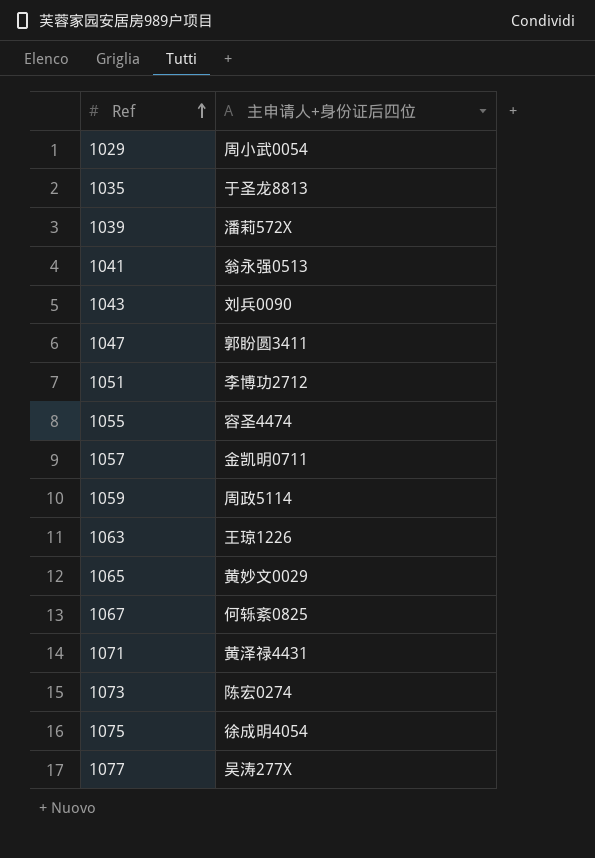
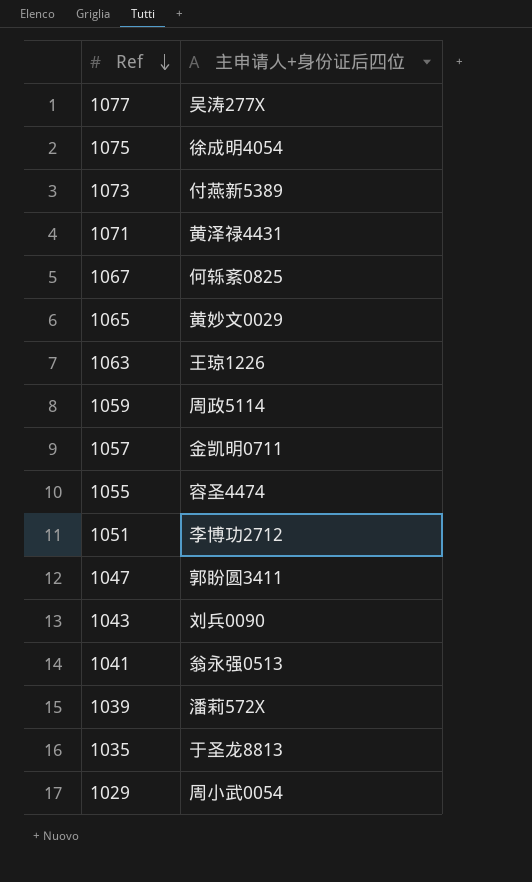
row order: Ref ascending -> Ref descending
1073 | 主申请人+身份证后四位: 陈宏0274 -> 付燕新5389

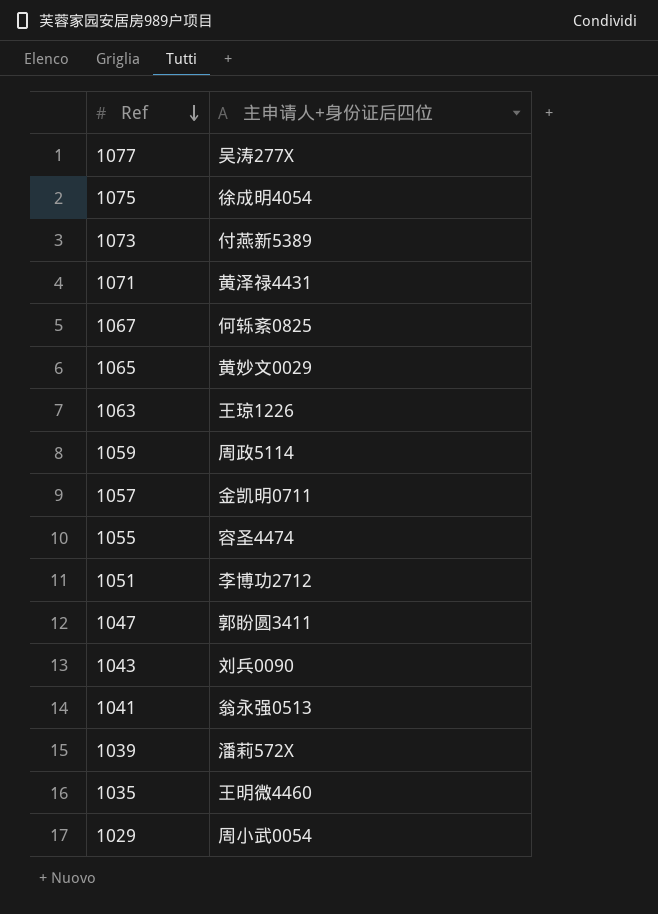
1035 | 主申请人+身份证后四位: 于圣龙8813 -> 王明微4460

